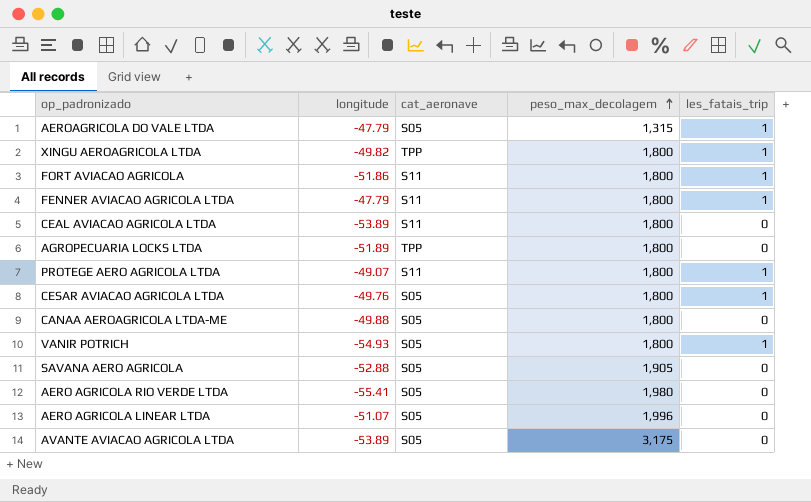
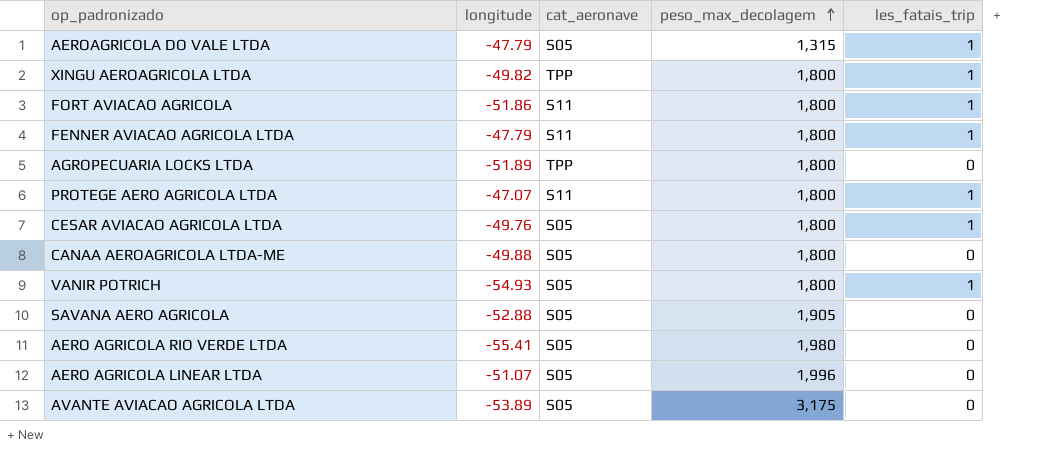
row CEAL AVIACAO AGRICOLA LTDA: -53.89 | S11 | 1,800 | 0 -> none
PROTEGE AERO AGRICOLA LTDA | longitude: -49.07 -> -47.07

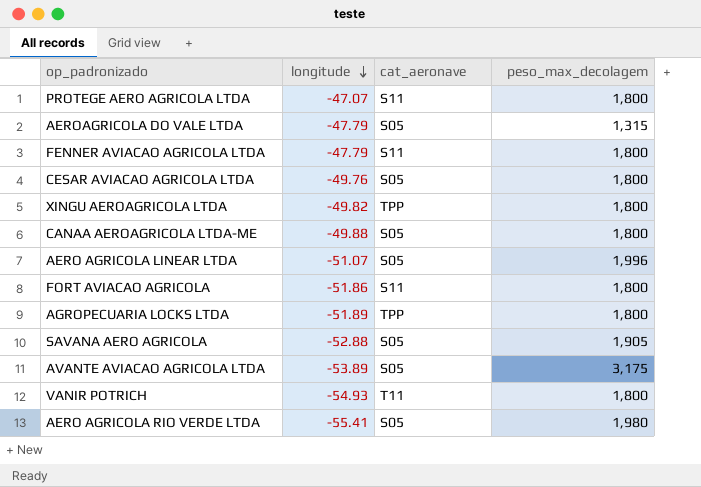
row order: peso_max_decolagem ascending -> longitude descending
column les_fatais_trip | position: 5 -> none
VANIR POTRICH | cat_aeronave: S05 -> T11

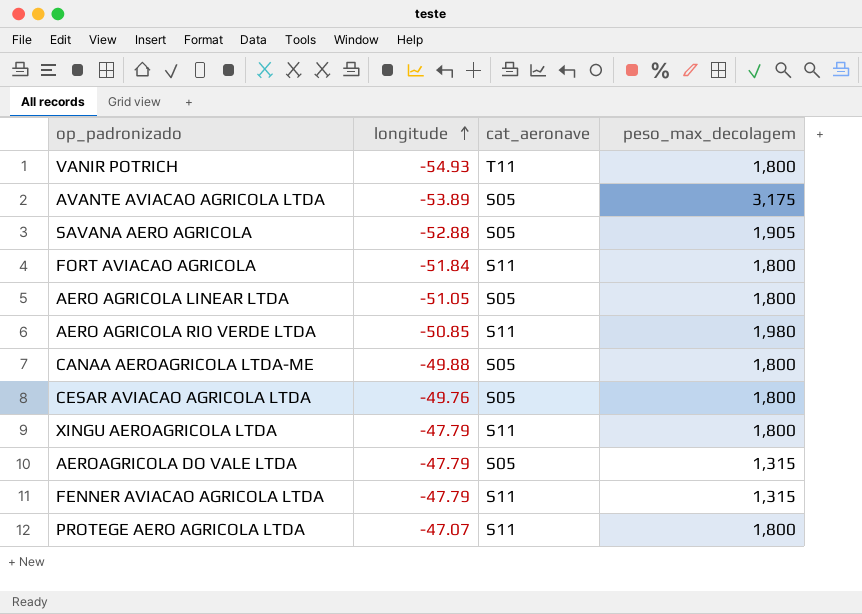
row order: longitude descending -> longitude ascending
row AGROPECUARIA LOCKS LTDA: -51.89 | TPP | 1,800 -> none
FORT AVIACAO AGRICOLA | longitude: -51.86 -> -51.84
AERO AGRICOLA LINEAR LTDA | longitude: -51.07 -> -51.05
AERO AGRICOLA LINEAR LTDA | peso_max_decolagem: 1,996 -> 1,800
AERO AGRICOLA RIO VERDE LTDA | longitude: -55.41 -> -50.85
AERO AGRICOLA RIO VERDE LTDA | cat_aeronave: S05 -> S11
XINGU AEROAGRICOLA LTDA | longitude: -49.82 -> -47.79
XINGU AEROAGRICOLA LTDA | cat_aeronave: TPP -> S11
FENNER AVIACAO AGRICOLA LTDA | peso_max_decolagem: 1,800 -> 1,315

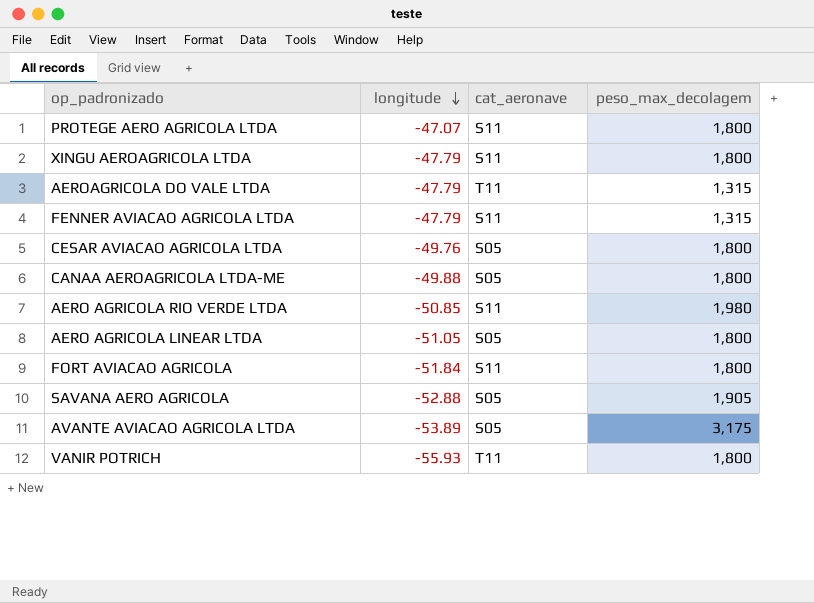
row order: longitude ascending -> longitude descending
AEROAGRICOLA DO VALE LTDA | cat_aeronave: S05 -> T11
VANIR POTRICH | longitude: -54.93 -> -55.93

